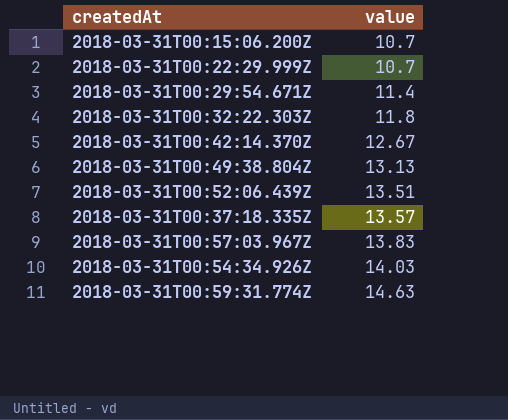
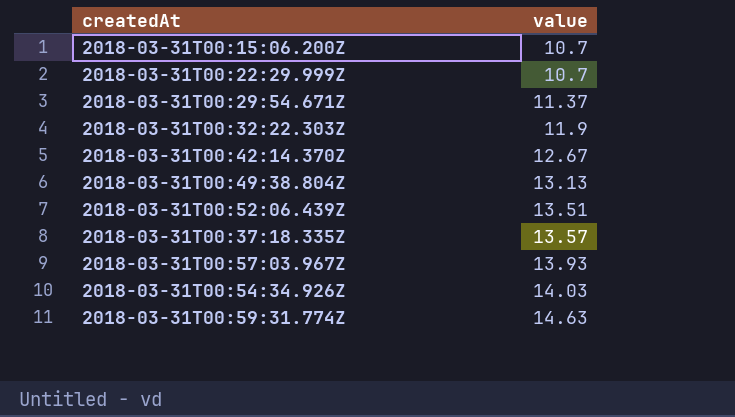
2018-03-31T00:29:54.671Z | value: 11.4 -> 11.37
2018-03-31T00:32:22.303Z | value: 11.8 -> 11.9
2018-03-31T00:57:03.967Z | value: 13.83 -> 13.93

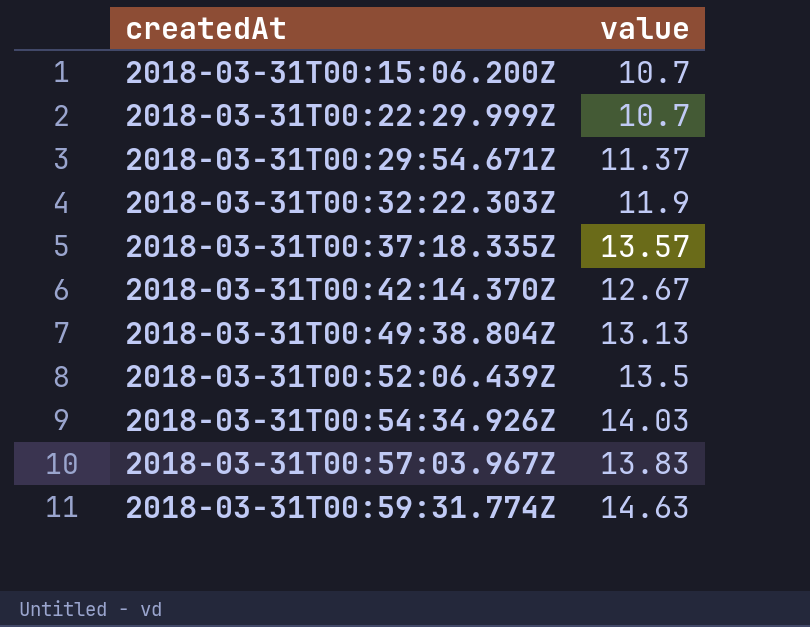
row order: value ascending -> createdAt ascending
2018-03-31T00:52:06.439Z | value: 13.51 -> 13.5
2018-03-31T00:57:03.967Z | value: 13.93 -> 13.83

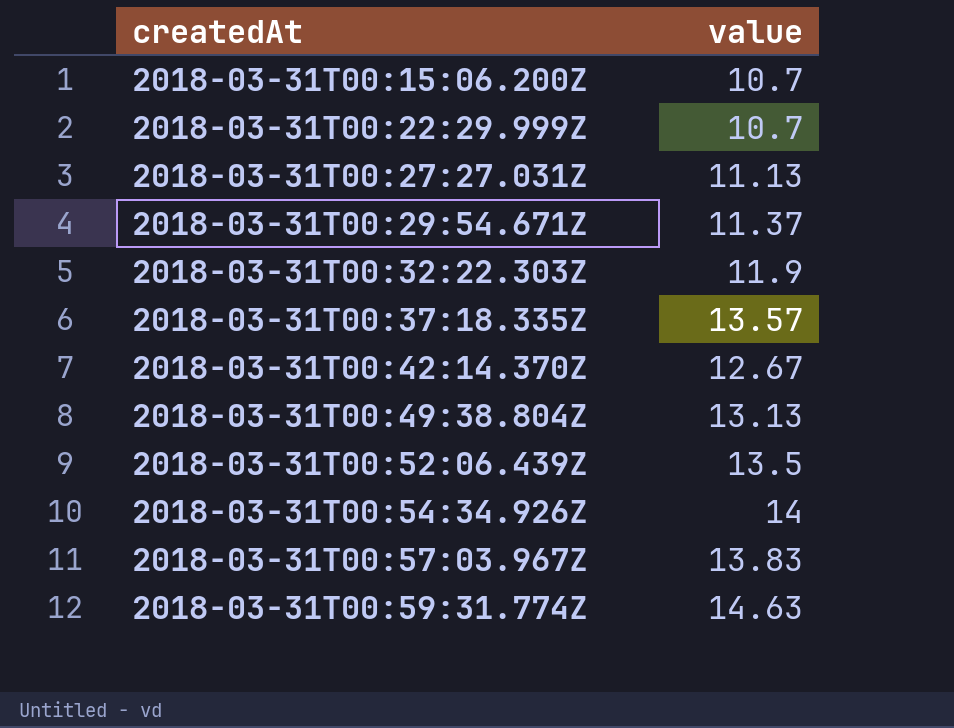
row 2018-03-31T00:27:27.031Z: none -> 11.13
2018-03-31T00:54:34.926Z | value: 14.03 -> 14

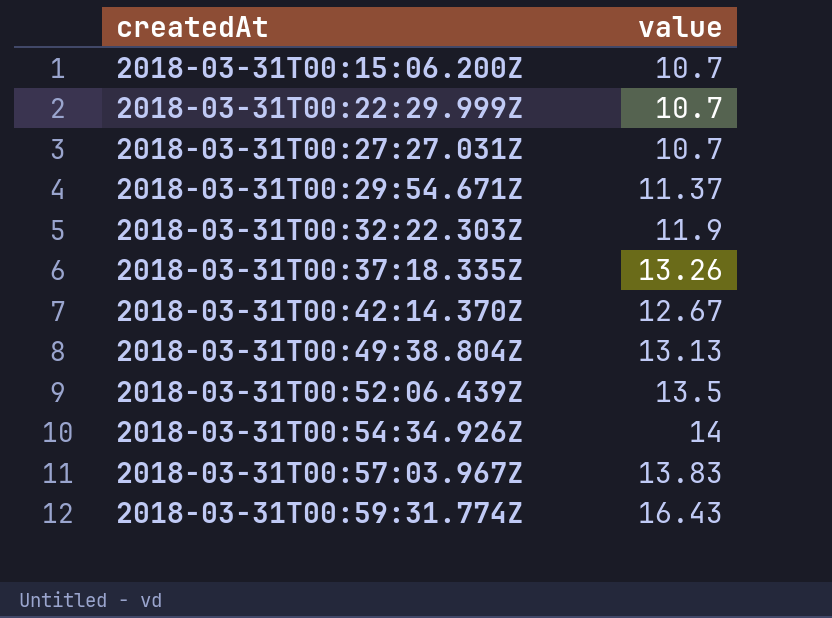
2018-03-31T00:27:27.031Z | value: 11.13 -> 10.7
2018-03-31T00:37:18.335Z | value: 13.57 -> 13.26
2018-03-31T00:59:31.774Z | value: 14.63 -> 16.43

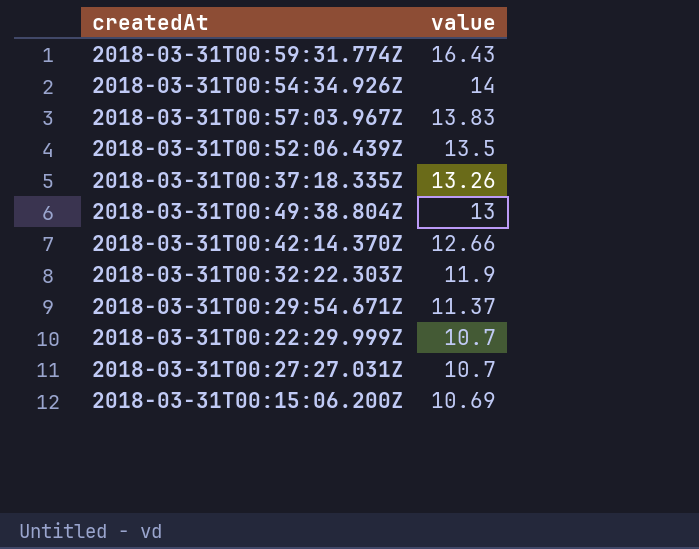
row order: createdAt ascending -> value descending
2018-03-31T00:49:38.804Z | value: 13.13 -> 13
2018-03-31T00:42:14.370Z | value: 12.67 -> 12.66
2018-03-31T00:15:06.200Z | value: 10.7 -> 10.69

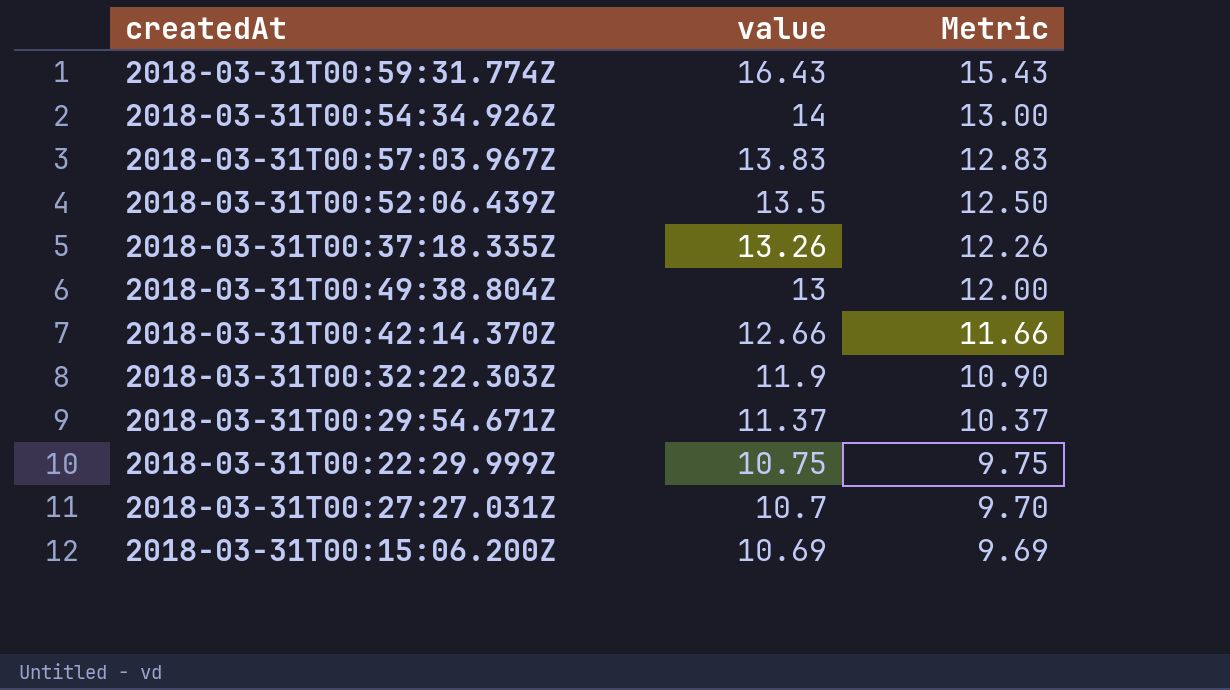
column Metric | formula: none -> [value] - 1
2018-03-31T00:22:29.999Z | value: 10.7 -> 10.75

